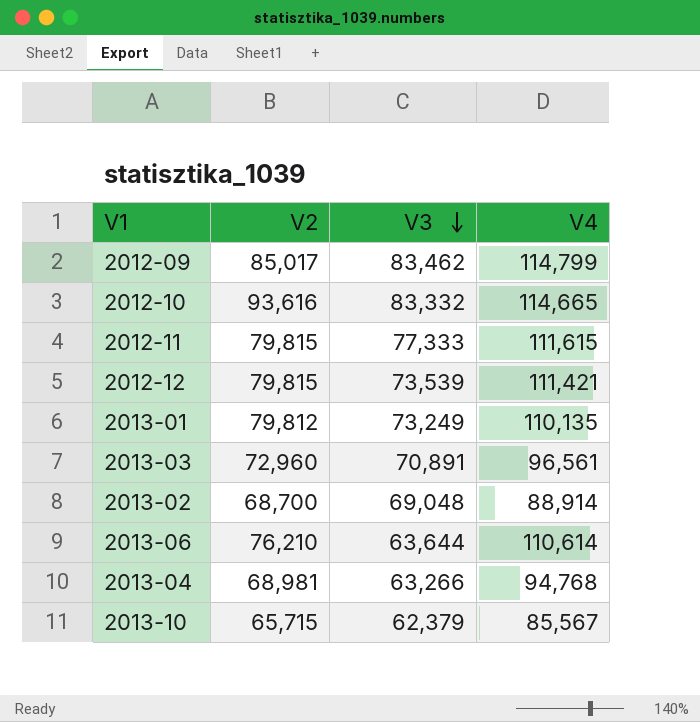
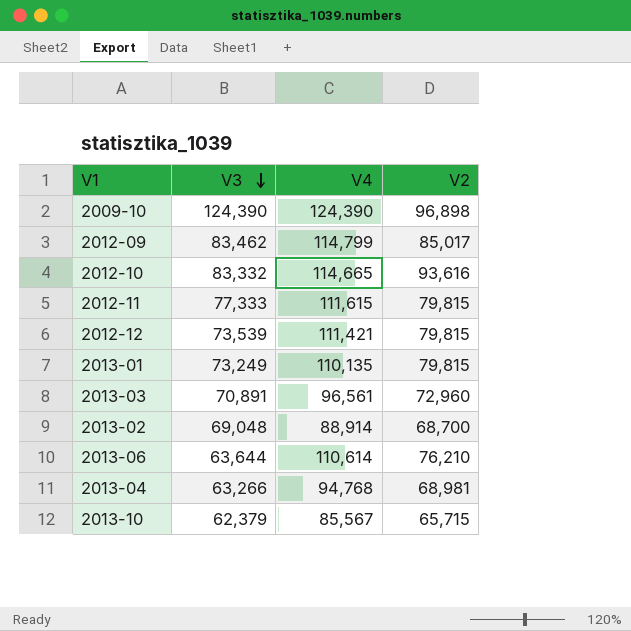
column V2 | position: 2 -> 4
row 2009-10: none -> 124,390 | 124,390 | 96,898
2013-01 | V2: 79,812 -> 79,815

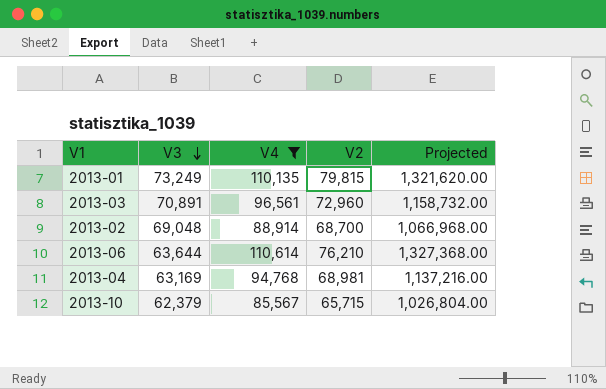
filter: none -> V4 <= 110,614
column Projected | formula: none -> [V4] * 12
2013-04 | V3: 63,266 -> 63,169

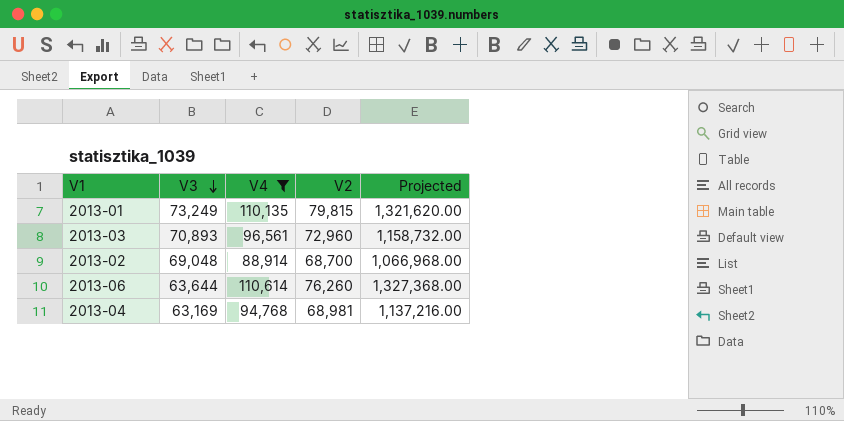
row 2013-10: 62,379 | 85,567 | 65,715 | 1,026,804.00 -> none
2013-03 | V3: 70,891 -> 70,893
2013-06 | V2: 76,210 -> 76,260

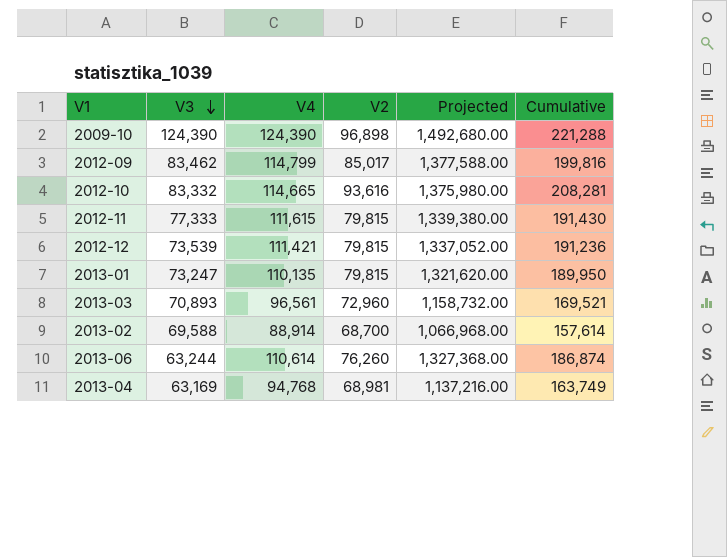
filter: V4 <= 110,614 -> none
column Cumulative | formula: none -> [V4] + [V2]
2013-01 | V3: 73,249 -> 73,247
2013-02 | V3: 69,048 -> 69,588
2013-06 | V3: 63,644 -> 63,244

